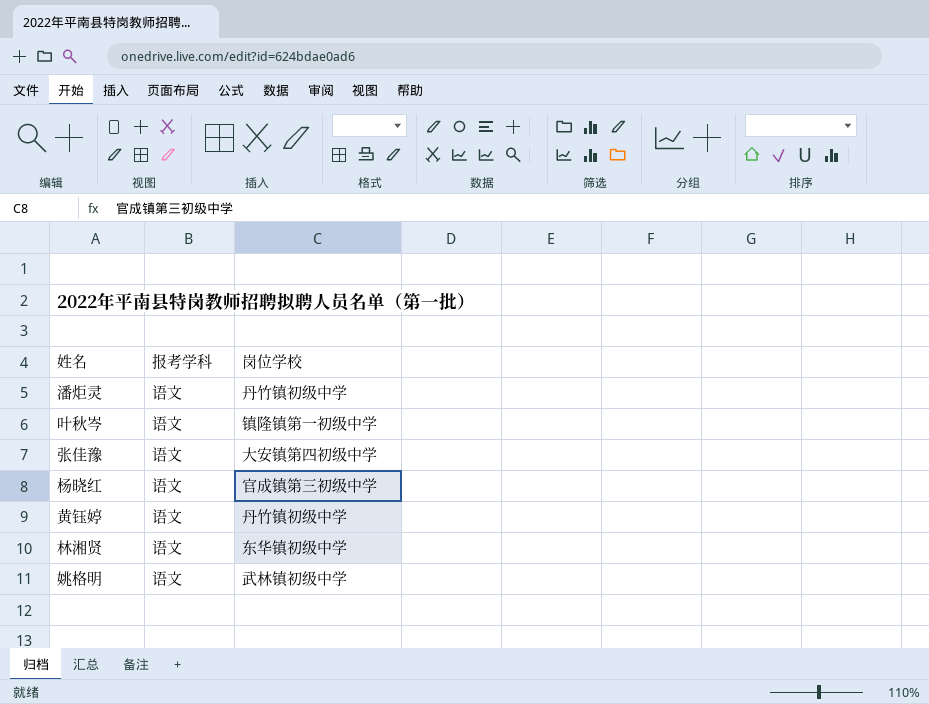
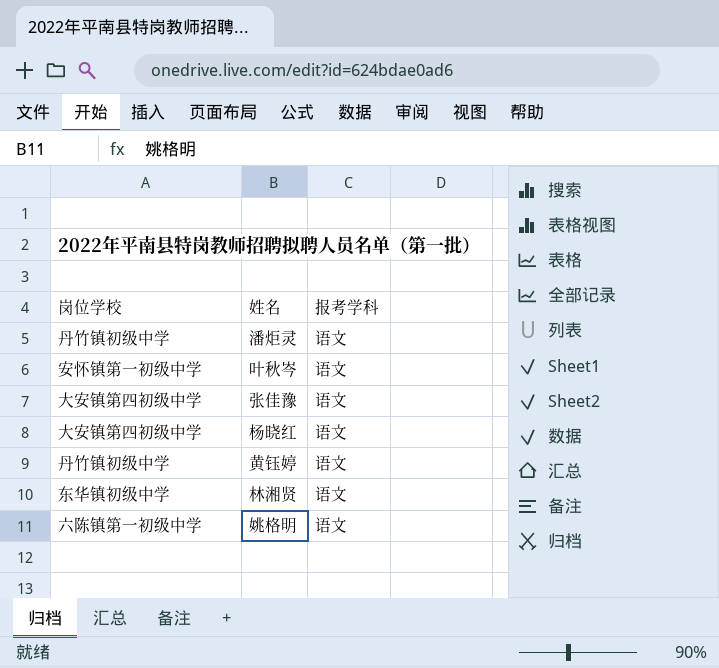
column 岗位学校 | position: 3 -> 1
叶秋岑 | 岗位学校: 镇隆镇第一初级中学 -> 安怀镇第一初级中学
杨晓红 | 岗位学校: 官成镇第三初级中学 -> 大安镇第四初级中学
姚格明 | 岗位学校: 武林镇初级中学 -> 六陈镇第一初级中学

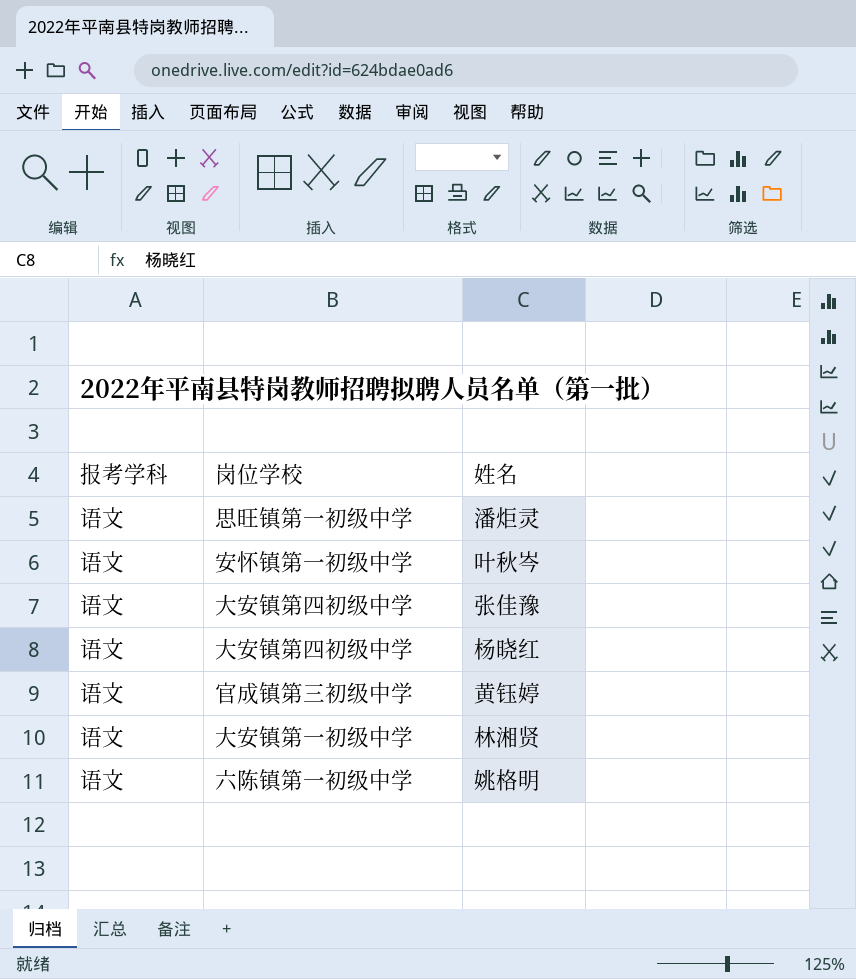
column 报考学科 | position: 3 -> 1
潘炬灵 | 岗位学校: 丹竹镇初级中学 -> 思旺镇第一初级中学
黄钰婷 | 岗位学校: 丹竹镇初级中学 -> 官成镇第三初级中学
林湘贤 | 岗位学校: 东华镇初级中学 -> 大安镇第一初级中学

